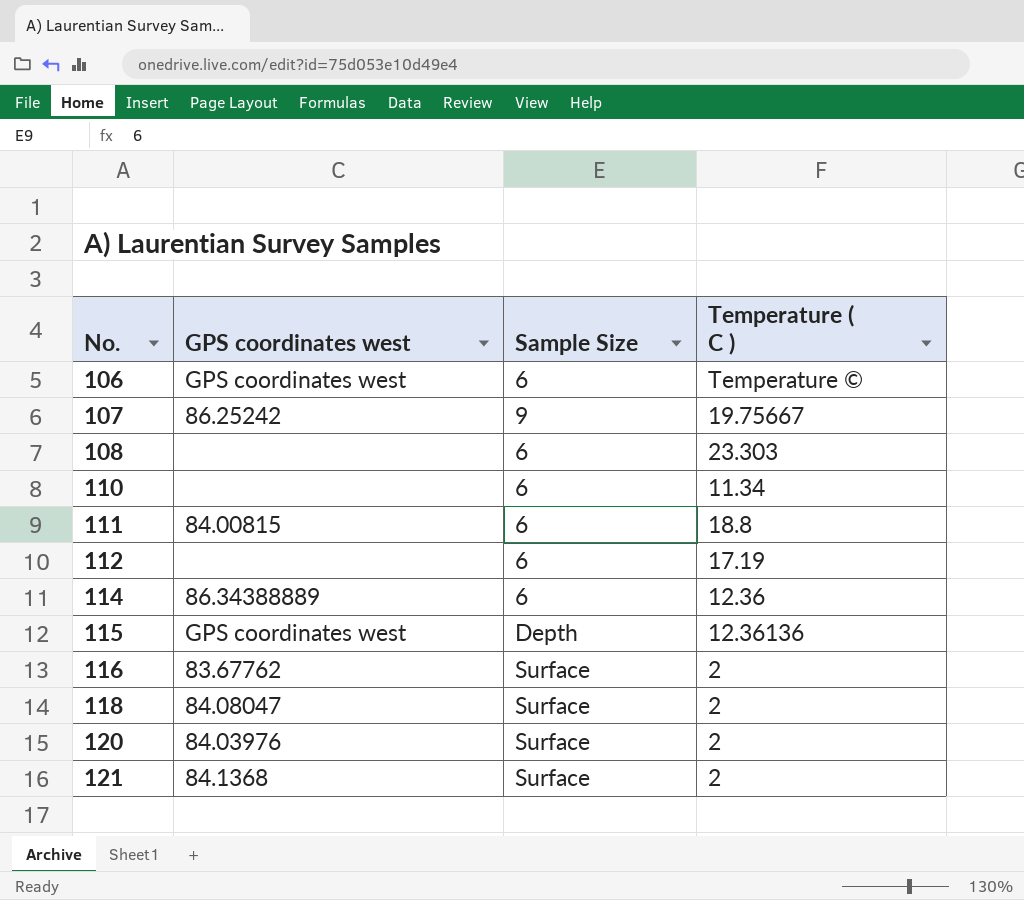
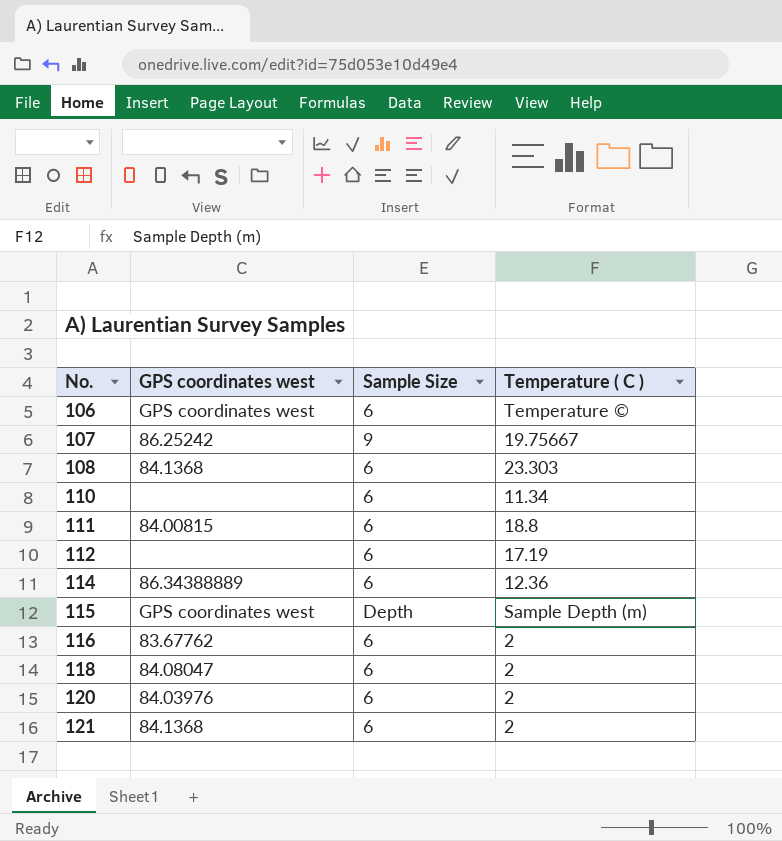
108 | GPS coordinates west: none -> 84.1368
115 | Temperature ( C ): 12.36136 -> Sample Depth (m)
116 | Sample Size: Surface -> 6
118 | Sample Size: Surface -> 6
120 | Sample Size: Surface -> 6
121 | Sample Size: Surface -> 6

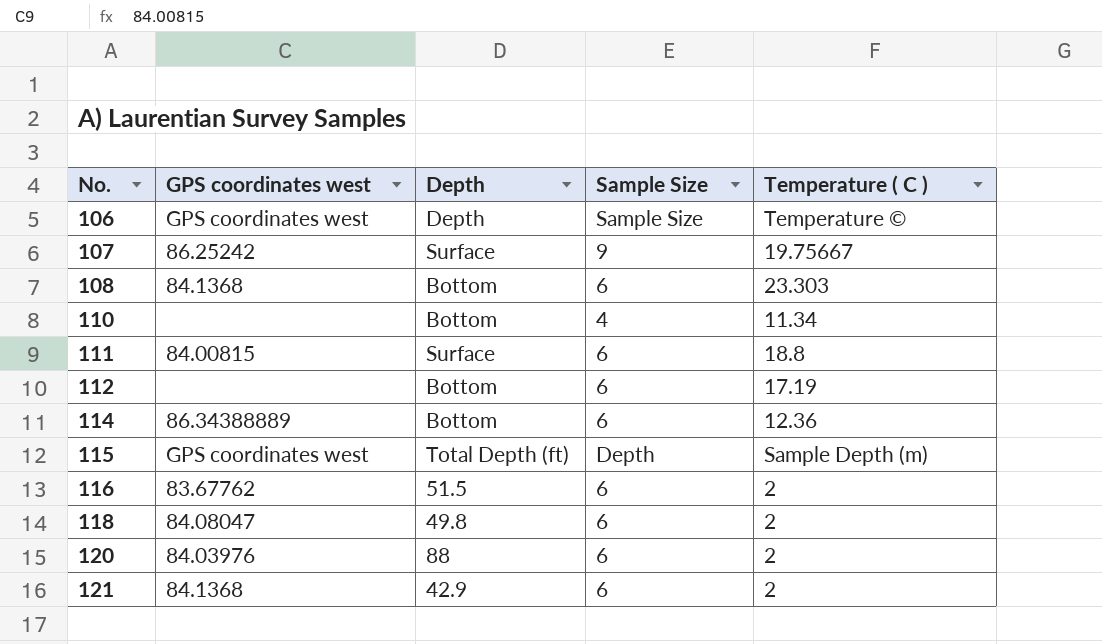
column Depth | position: none -> 3
106 | Sample Size: 6 -> Sample Size
110 | Sample Size: 6 -> 4

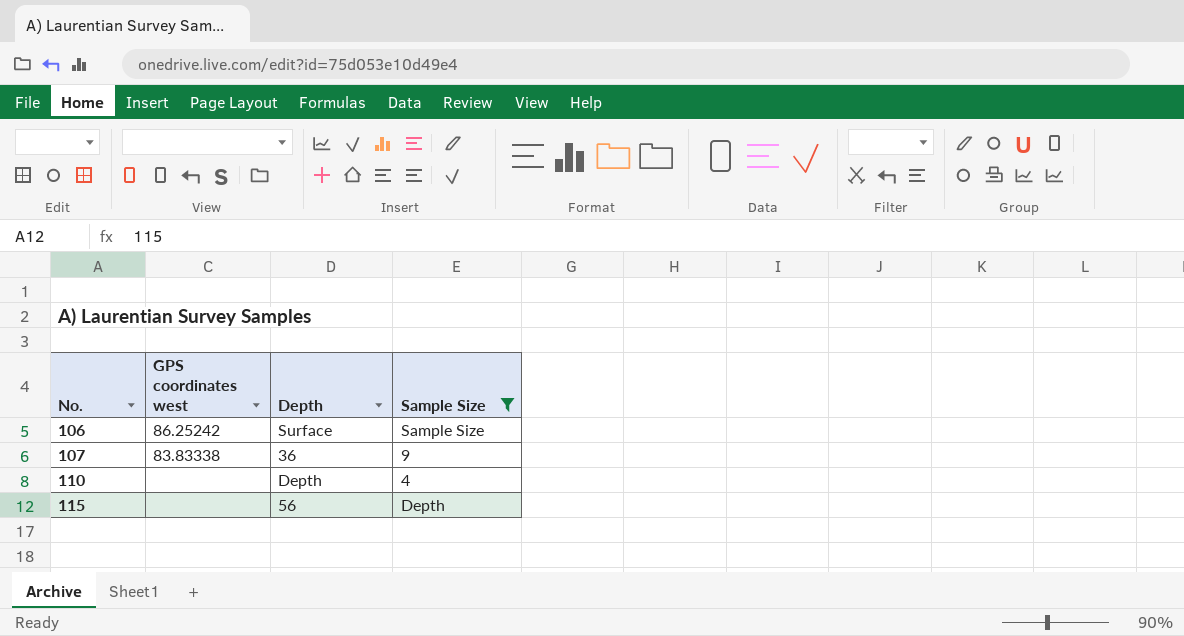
filter: none -> Sample Size != 6
column Temperature ( C ) | position: 5 -> none
106 | GPS coordinates west: GPS coordinates west -> 86.25242
106 | Depth: Depth -> Surface
107 | GPS coordinates west: 86.25242 -> 83.83338
107 | Depth: Surface -> 36
110 | Depth: Bottom -> Depth
115 | GPS coordinates west: GPS coordinates west -> none
115 | Depth: Total Depth (ft) -> 56

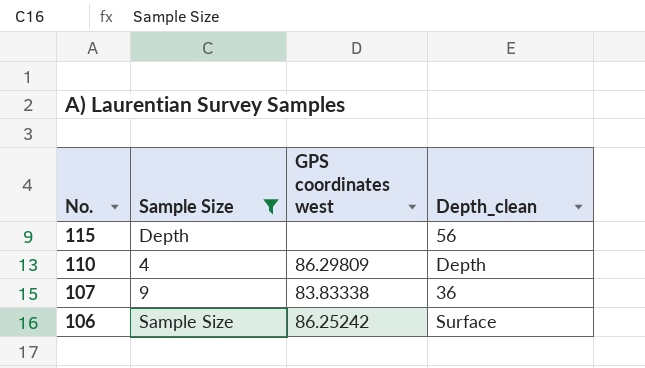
row order: No. ascending -> No. descending
column Sample Size | position: 4 -> 2
column name: Depth -> Depth_clean
110 | GPS coordinates west: none -> 86.29809

